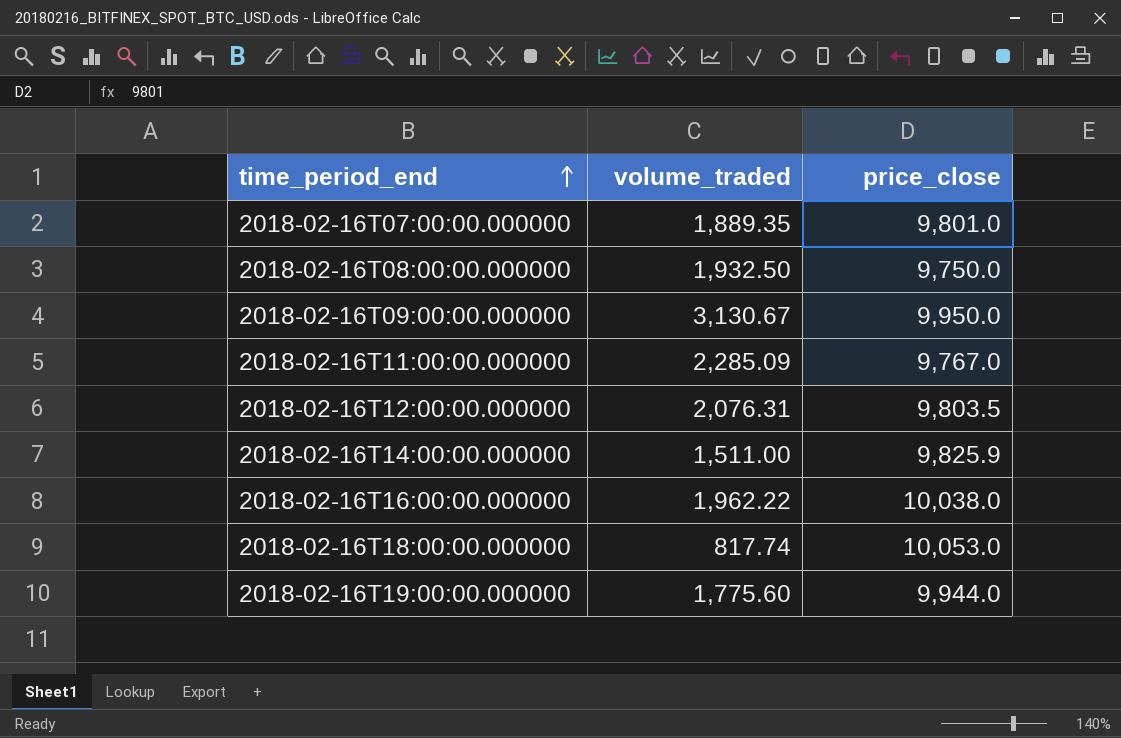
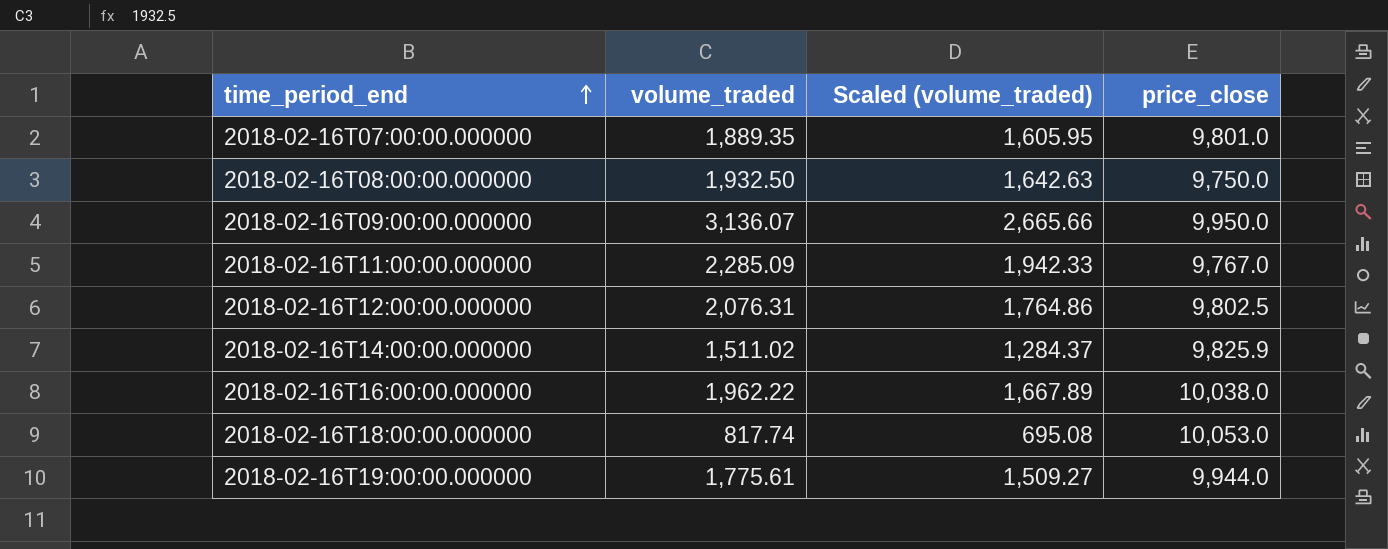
column Scaled (volume_traded) | formula: none -> [volume_traded] * 0.85
2018-02-16T09:00:00.000000 | volume_traded: 3,130.67 -> 3,136.07
2018-02-16T12:00:00.000000 | price_close: 9,803.5 -> 9,802.5
2018-02-16T14:00:00.000000 | volume_traded: 1,511.00 -> 1,511.02
2018-02-16T19:00:00.000000 | volume_traded: 1,775.60 -> 1,775.61

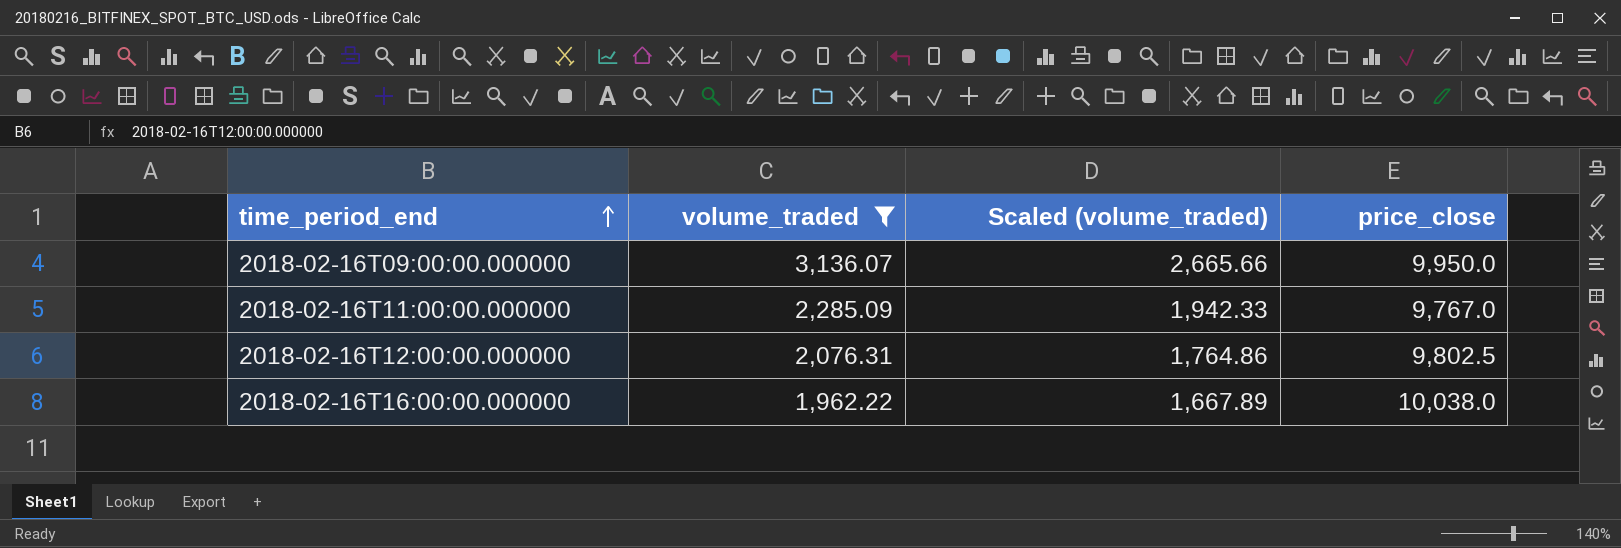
filter: none -> volume_traded >= 1,962.22

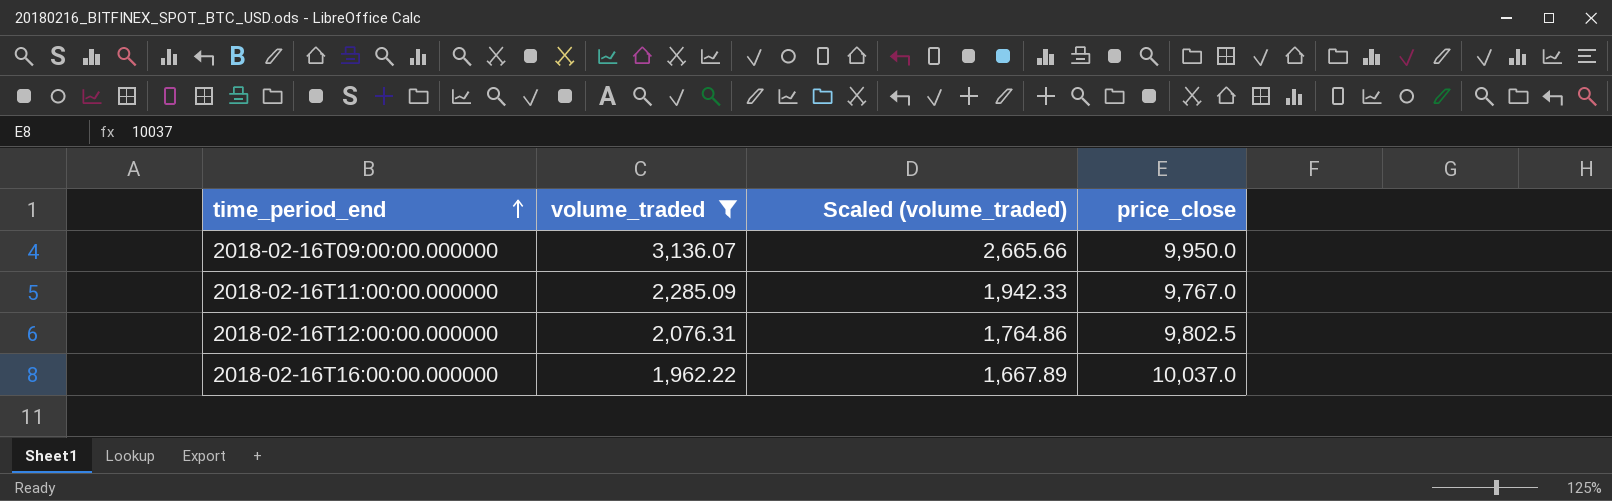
2018-02-16T16:00:00.000000 | price_close: 10,038.0 -> 10,037.0

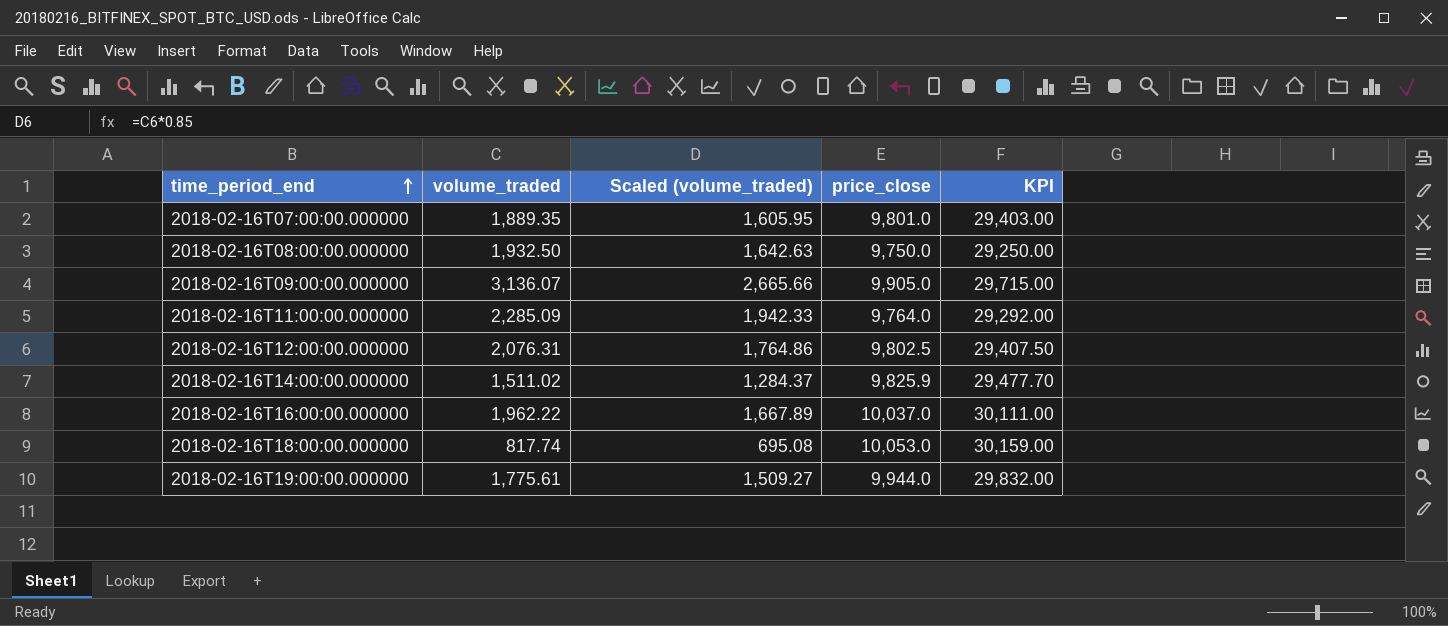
filter: volume_traded >= 1,962.22 -> none
column KPI | formula: none -> [price_close] * 3
2018-02-16T09:00:00.000000 | price_close: 9,950.0 -> 9,905.0
2018-02-16T11:00:00.000000 | price_close: 9,767.0 -> 9,764.0

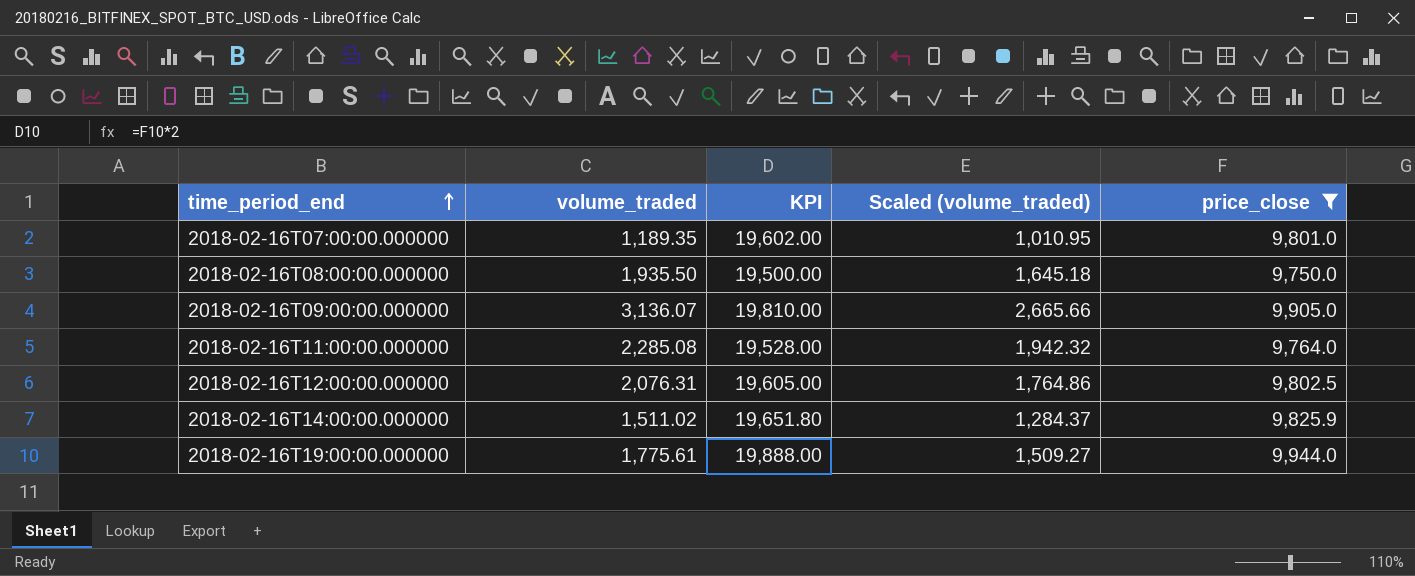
filter: none -> price_close <= 9,944.0
column KPI | formula: [price_close] * 3 -> [price_close] * 2
column KPI | position: 5 -> 3
2018-02-16T07:00:00.000000 | volume_traded: 1,889.35 -> 1,189.35
2018-02-16T07:00:00.000000 | Scaled (volume_traded): 1,605.95 -> 1,010.95
2018-02-16T08:00:00.000000 | volume_traded: 1,932.50 -> 1,935.50
2018-02-16T08:00:00.000000 | Scaled (volume_traded): 1,642.63 -> 1,645.18
2018-02-16T11:00:00.000000 | volume_traded: 2,285.09 -> 2,285.08
2018-02-16T11:00:00.000000 | Scaled (volume_traded): 1,942.33 -> 1,942.32

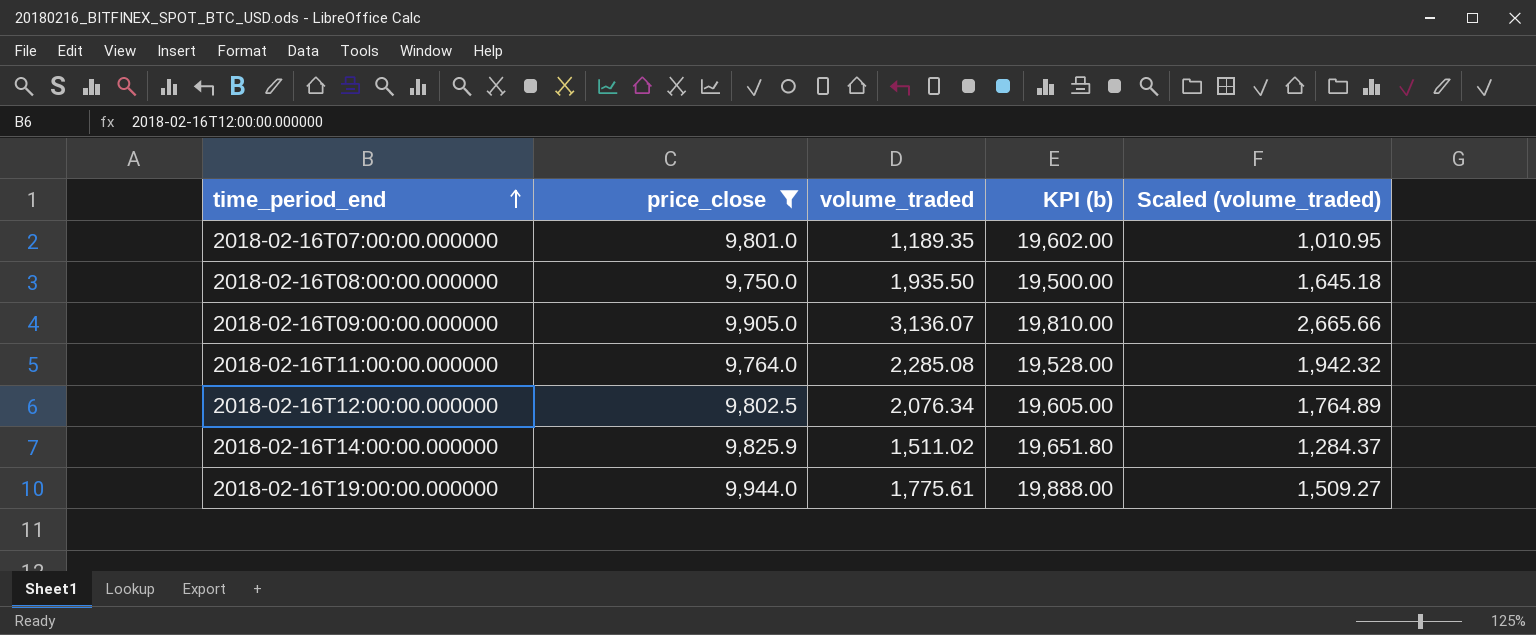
column price_close | position: 5 -> 2
column name: KPI -> KPI (b)
2018-02-16T12:00:00.000000 | volume_traded: 2,076.31 -> 2,076.34
2018-02-16T12:00:00.000000 | Scaled (volume_traded): 1,764.86 -> 1,764.89

